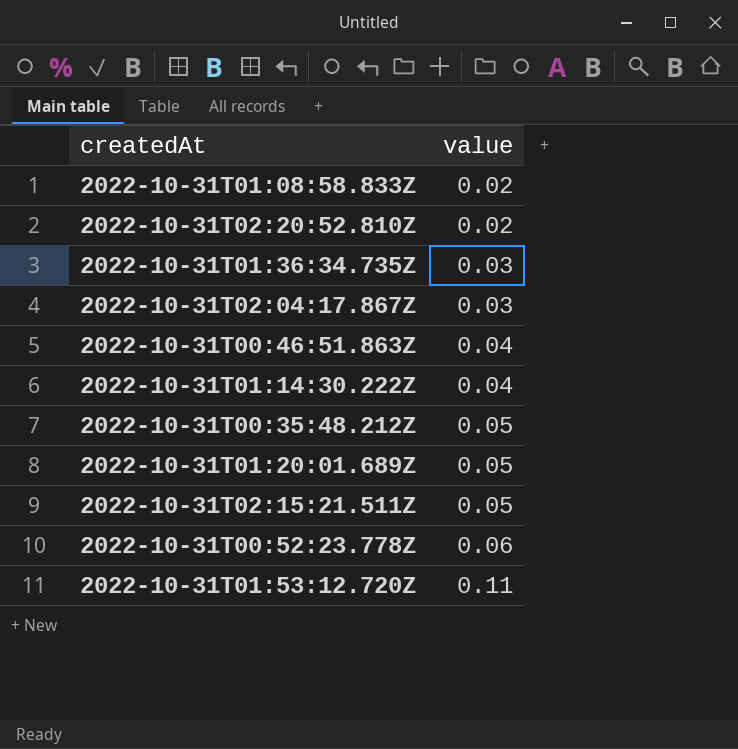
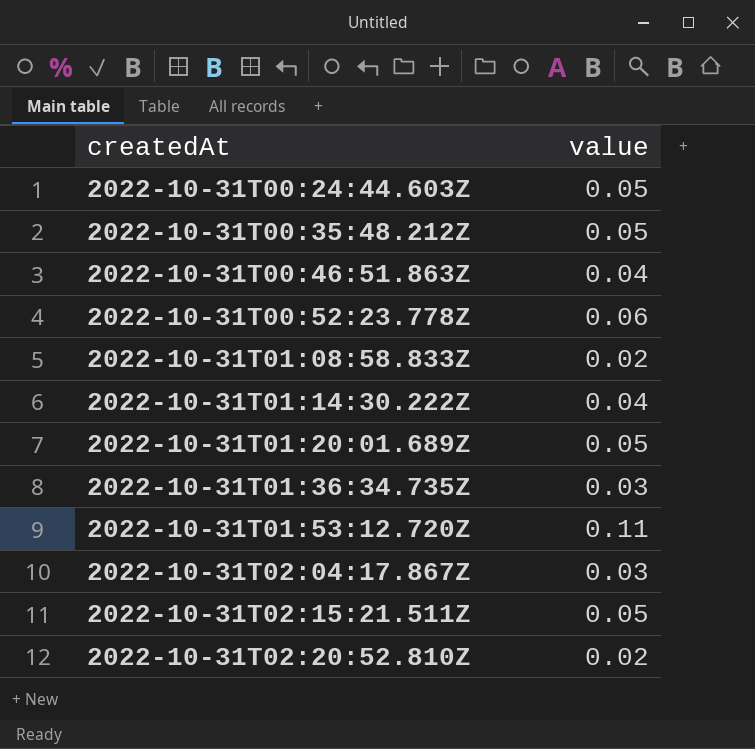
row order: value ascending -> createdAt ascending
row 2022-10-31T00:24:44.603Z: none -> 0.05

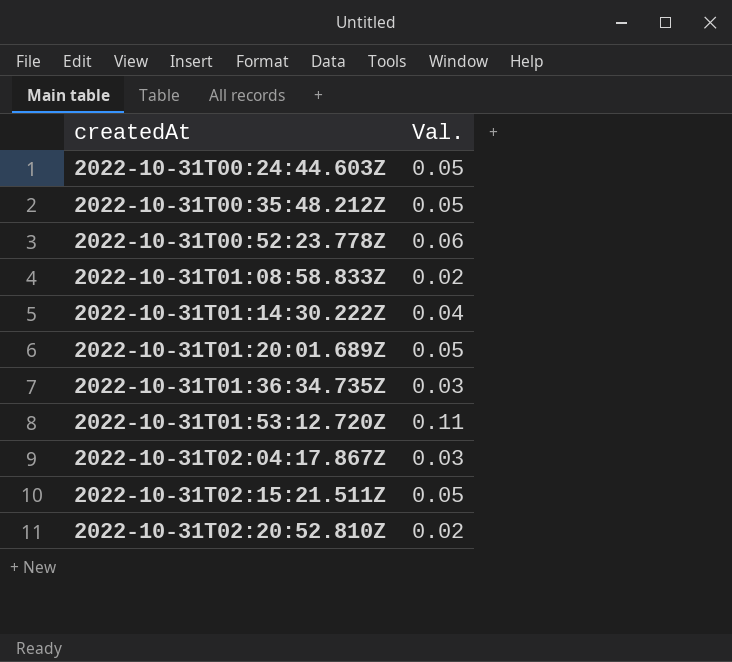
column name: value -> Val.
row 2022-10-31T00:46:51.863Z: 0.04 -> none

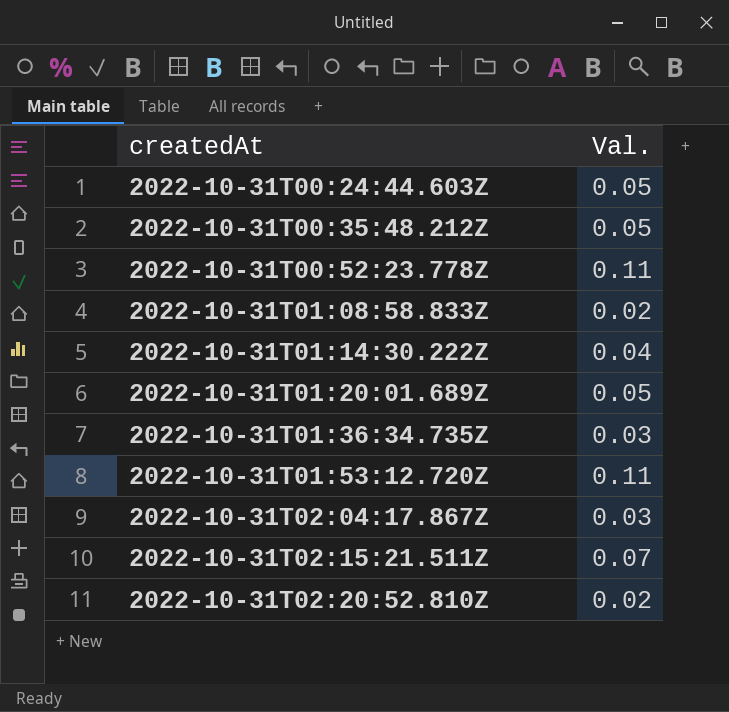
2022-10-31T00:52:23.778Z | Val.: 0.06 -> 0.11
2022-10-31T02:15:21.511Z | Val.: 0.05 -> 0.07

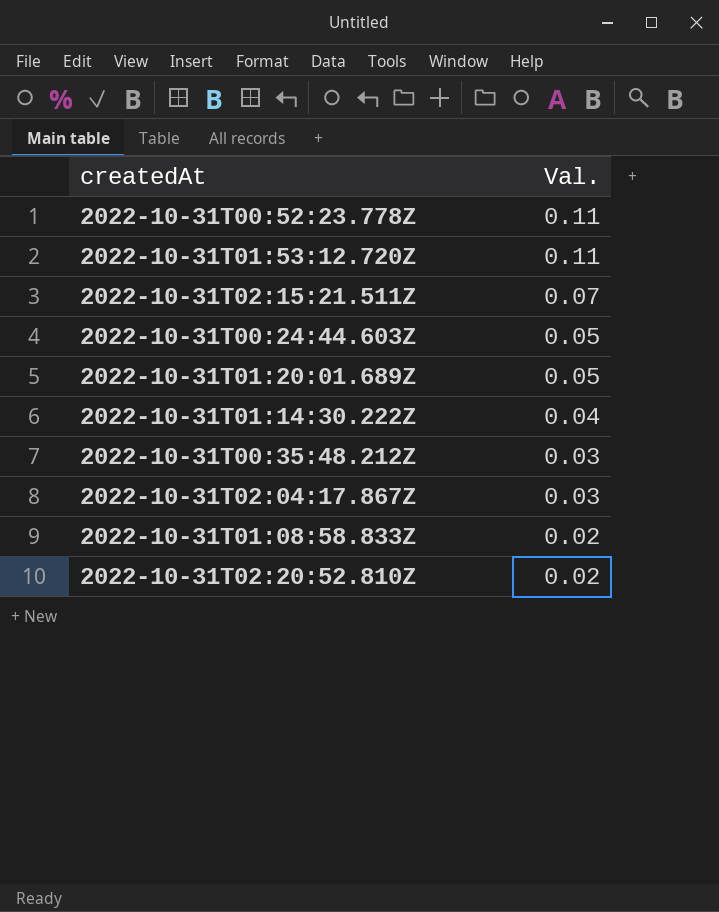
row order: createdAt ascending -> Val. descending
row 2022-10-31T01:36:34.735Z: 0.03 -> none
2022-10-31T00:35:48.212Z | Val.: 0.05 -> 0.03

